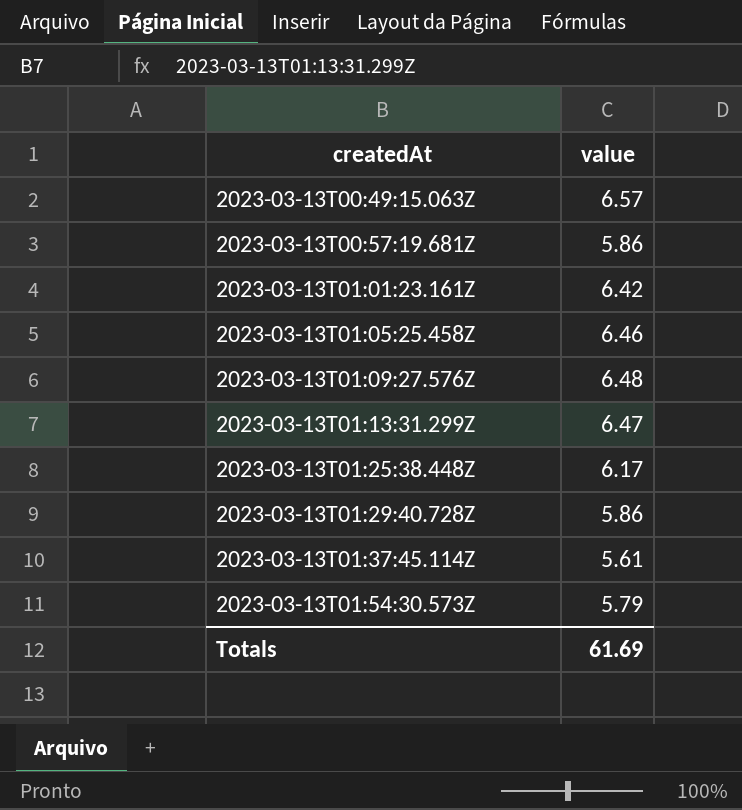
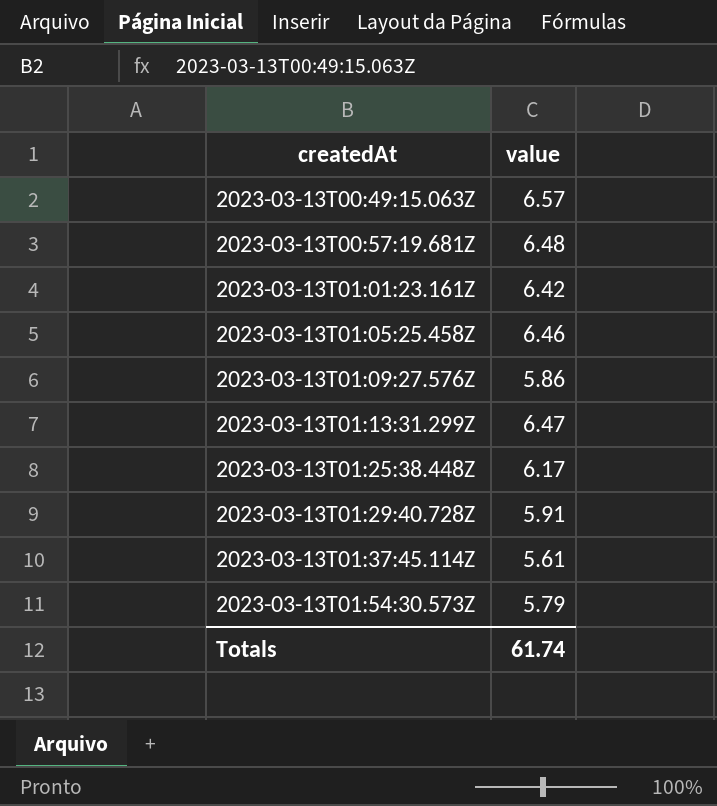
2023-03-13T00:57:19.681Z | value: 5.86 -> 6.48
2023-03-13T01:09:27.576Z | value: 6.48 -> 5.86
2023-03-13T01:29:40.728Z | value: 5.86 -> 5.91
Totals | value: 61.69 -> 61.74

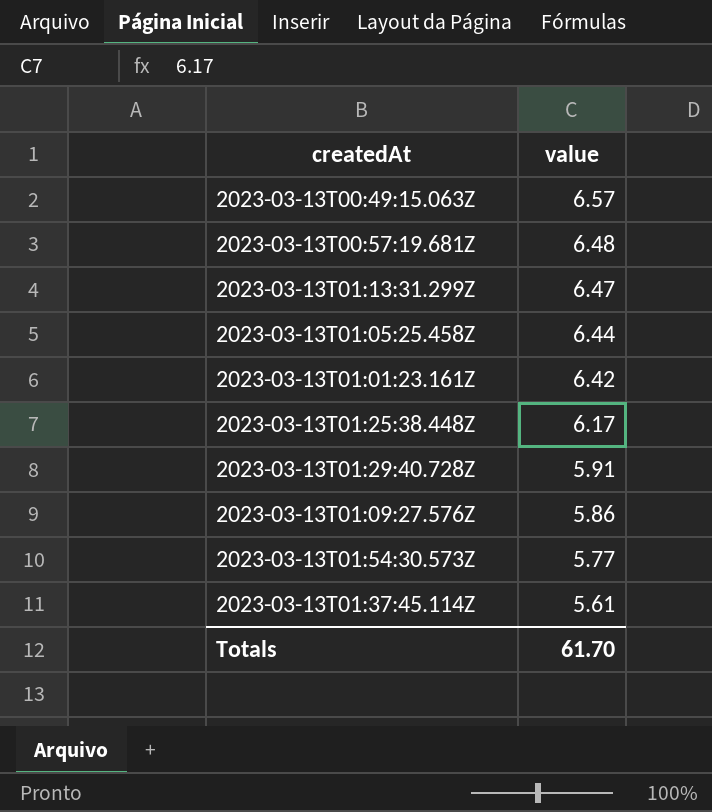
row order: createdAt ascending -> value descending
2023-03-13T01:05:25.458Z | value: 6.46 -> 6.44
2023-03-13T01:54:30.573Z | value: 5.79 -> 5.77
Totals | value: 61.74 -> 61.70

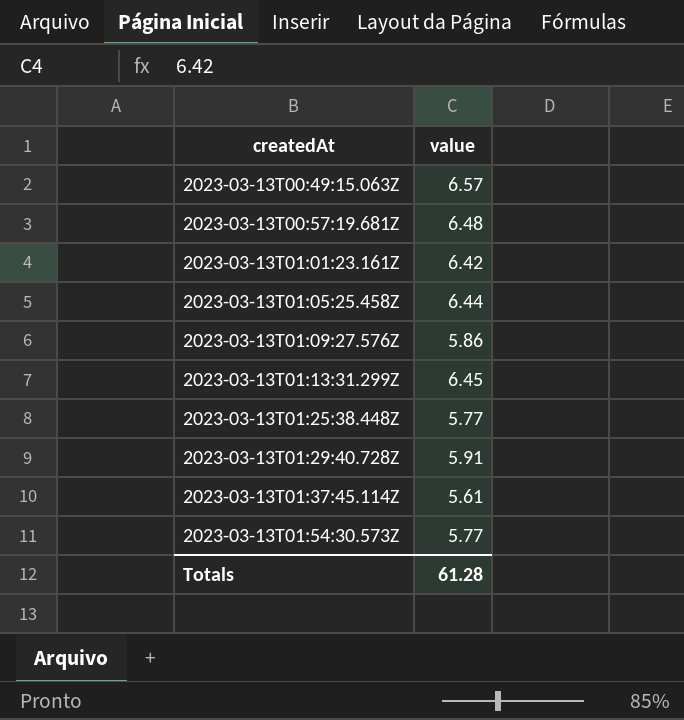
row order: value descending -> createdAt ascending
2023-03-13T01:13:31.299Z | value: 6.47 -> 6.45
2023-03-13T01:25:38.448Z | value: 6.17 -> 5.77
Totals | value: 61.70 -> 61.28

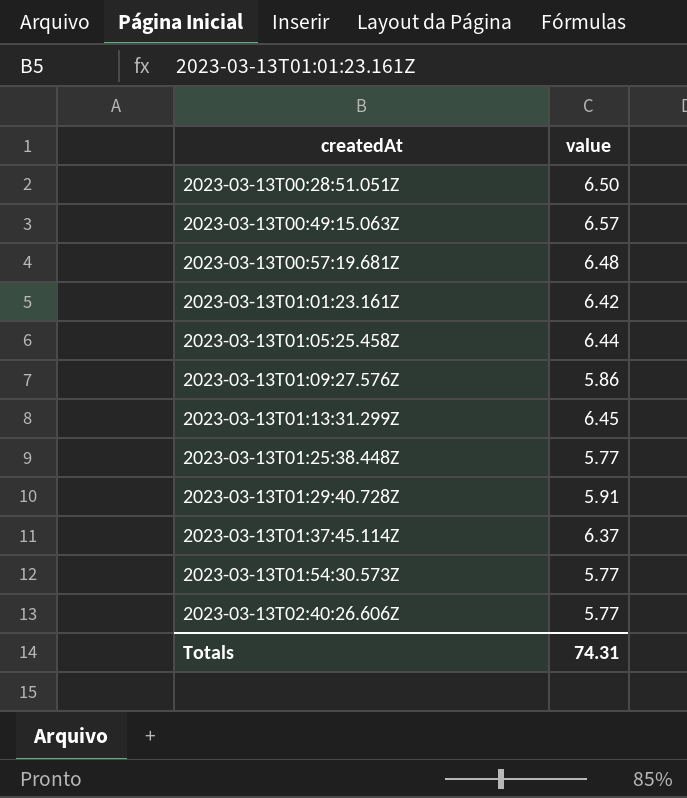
row 2023-03-13T00:28:51.051Z: none -> 6.50
2023-03-13T01:37:45.114Z | value: 5.61 -> 6.37
row 2023-03-13T02:40:26.606Z: none -> 5.77
Totals | value: 61.28 -> 74.31

